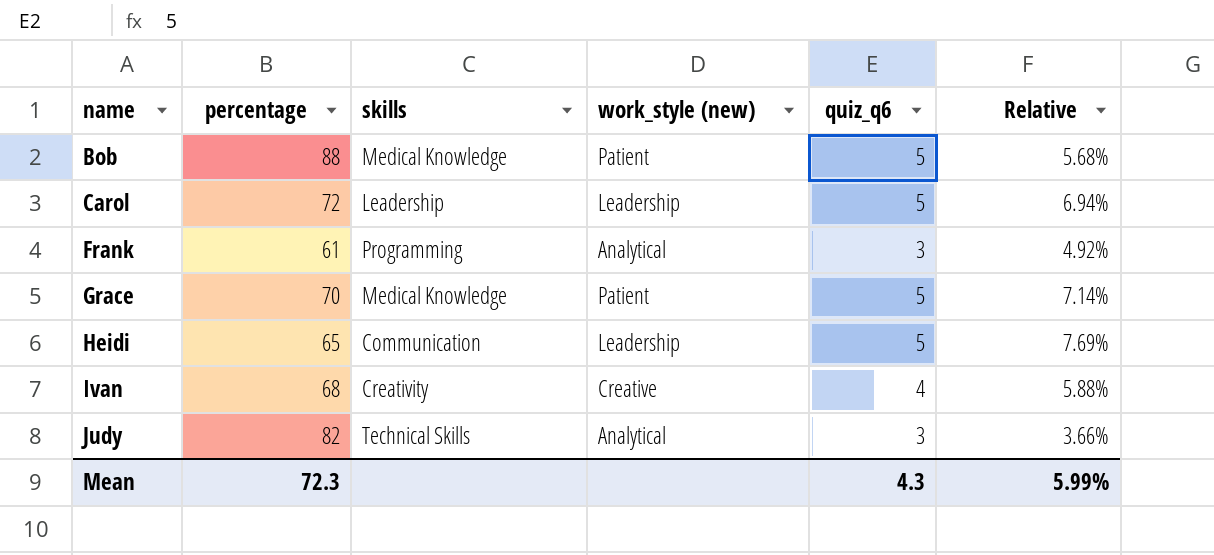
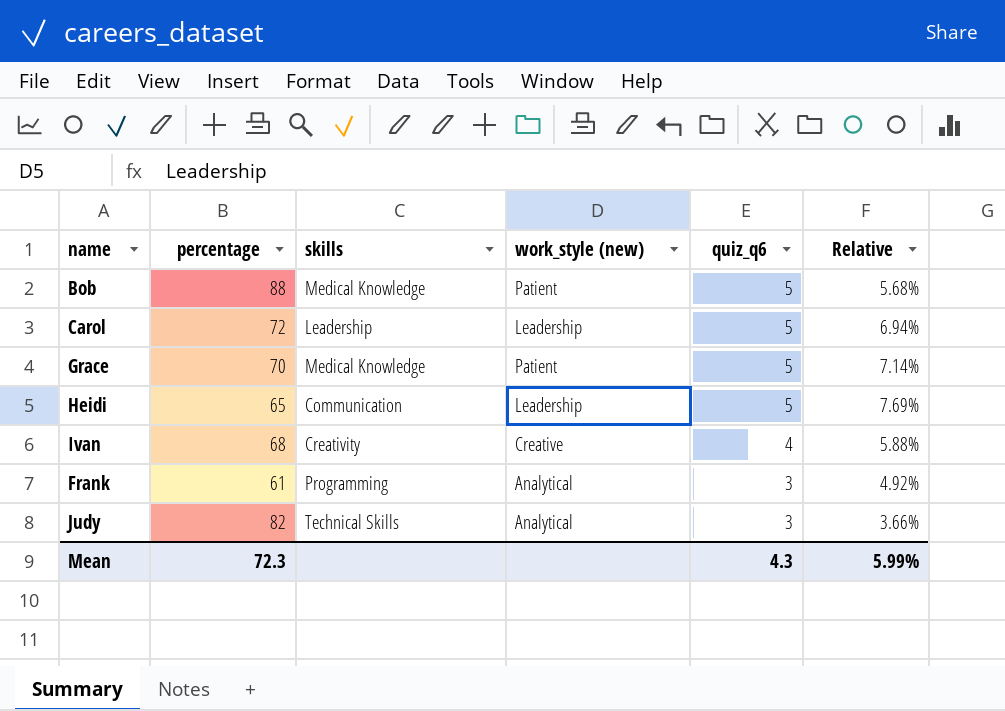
row order: name ascending -> quiz_q6 descending

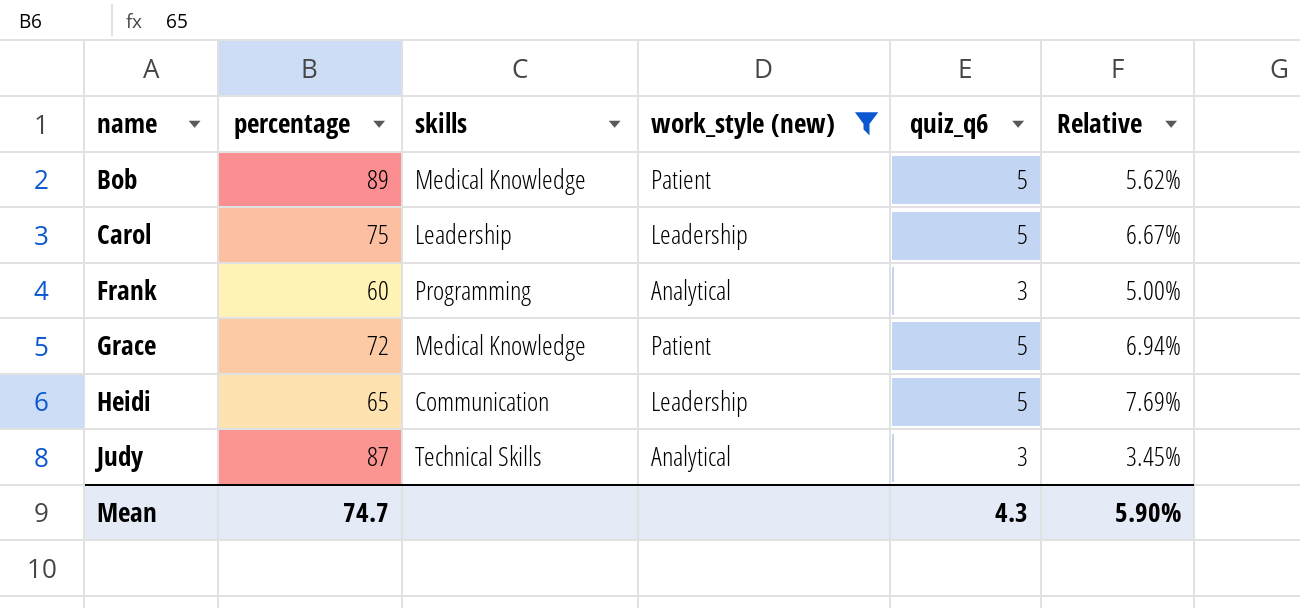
filter: none -> work_style (new) != Creative
row order: quiz_q6 descending -> name ascending
Bob | percentage: 88 -> 89
Bob | Relative: 5.68% -> 5.62%
Carol | percentage: 72 -> 75
Carol | Relative: 6.94% -> 6.67%
Frank | percentage: 61 -> 60
Frank | Relative: 4.92% -> 5.00%
Grace | percentage: 70 -> 72
Grace | Relative: 7.14% -> 6.94%
Judy | percentage: 82 -> 87
Judy | Relative: 3.66% -> 3.45%
Mean | percentage: 72.3 -> 74.7
Mean | Relative: 5.99% -> 5.90%

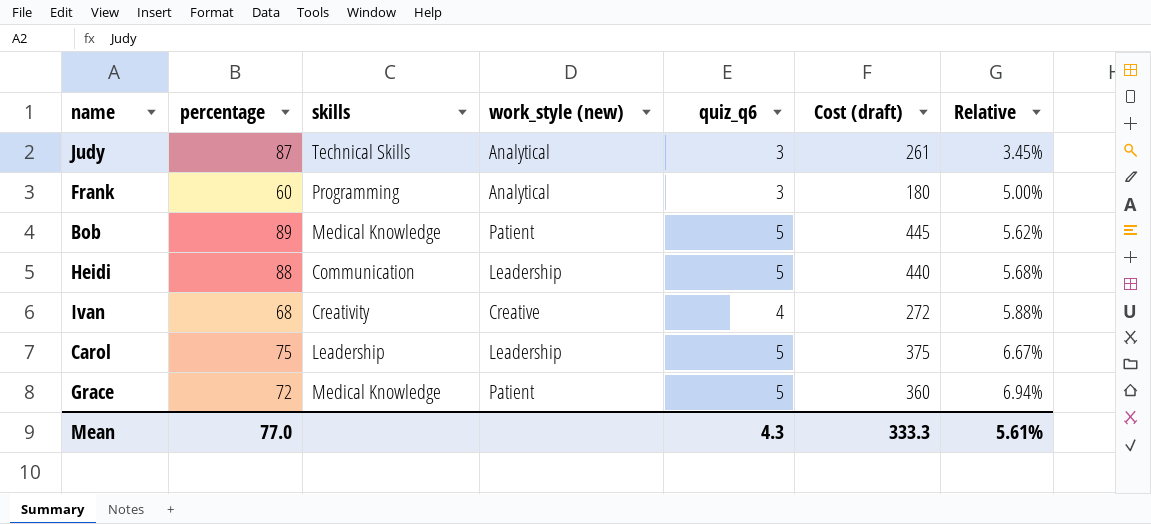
filter: work_style (new) != Creative -> none
row order: name ascending -> Relative ascending
column Cost (draft) | formula: none -> [percentage] * [quiz_q6]
Heidi | percentage: 65 -> 88
Heidi | Relative: 7.69% -> 5.68%
Mean | percentage: 74.7 -> 77.0
Mean | Relative: 5.90% -> 5.61%

